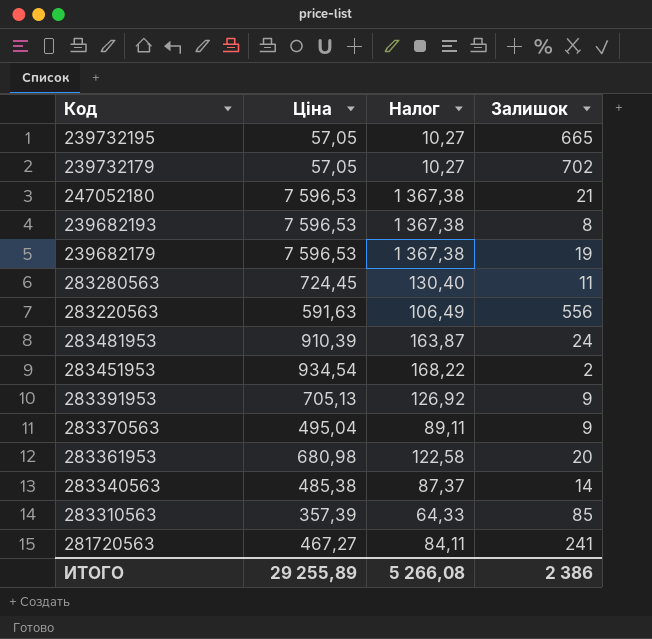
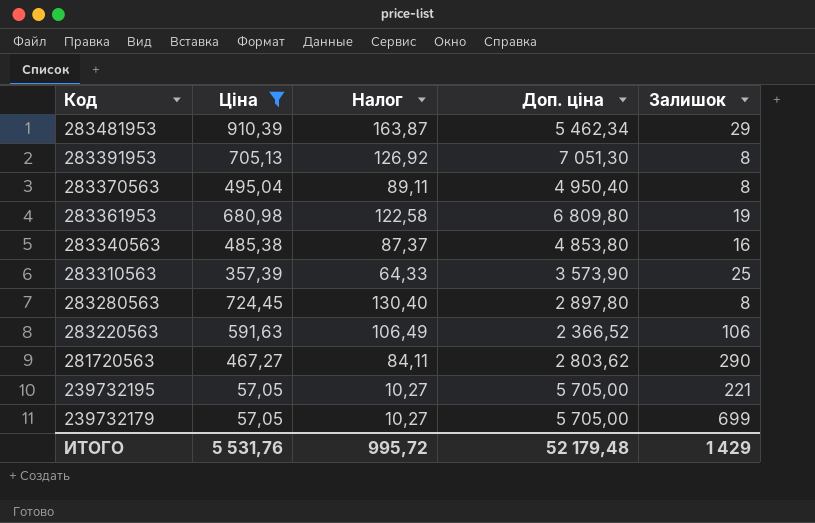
filter: none -> Ціна <= 910,39
row order: none -> Код descending
column Доп. ціна | position: none -> 4
283481953 | Залишок: 24 -> 29
283391953 | Залишок: 9 -> 8
283370563 | Залишок: 9 -> 8
283361953 | Залишок: 20 -> 19
283340563 | Залишок: 14 -> 16
283310563 | Залишок: 85 -> 25
283280563 | Залишок: 11 -> 8
283220563 | Залишок: 556 -> 106
281720563 | Залишок: 241 -> 290
239732195 | Залишок: 665 -> 221
239732179 | Залишок: 702 -> 699
ИТОГО | Ціна: 29 255,89 -> 5 531,76
ИТОГО | Налог: 5 266,08 -> 995,72
ИТОГО | Залишок: 2 386 -> 1 429

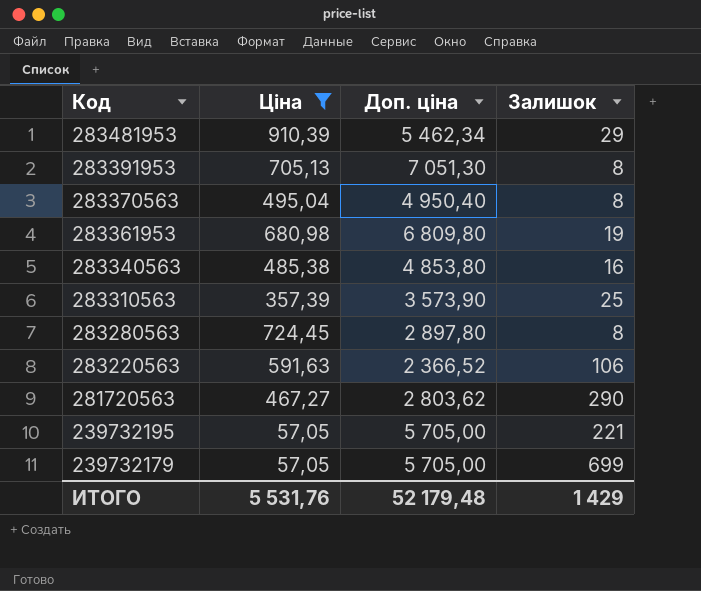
column Налог | formula: [Ціна] * 0,18 -> none

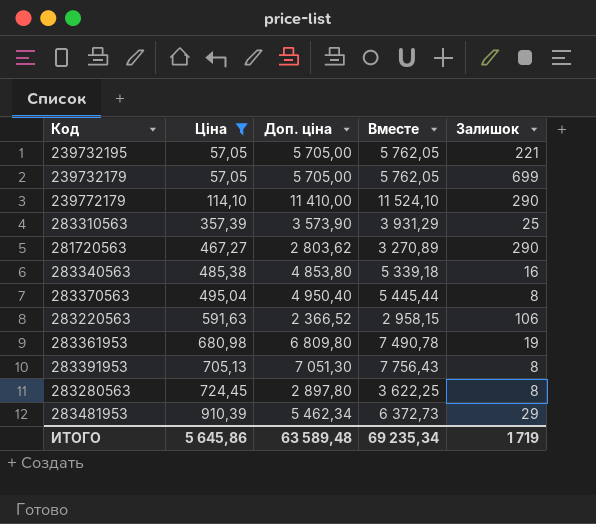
row order: Код descending -> Ціна ascending
column Вместе | formula: none -> [Ціна] + [Доп. ціна]
row 239772179: none -> 114,10 | 11 410,00 | 11 524,10 | 290
ИТОГО | Ціна: 5 531,76 -> 5 645,86
ИТОГО | Доп. ціна: 52 179,48 -> 63 589,48
ИТОГО | Залишок: 1 429 -> 1 719

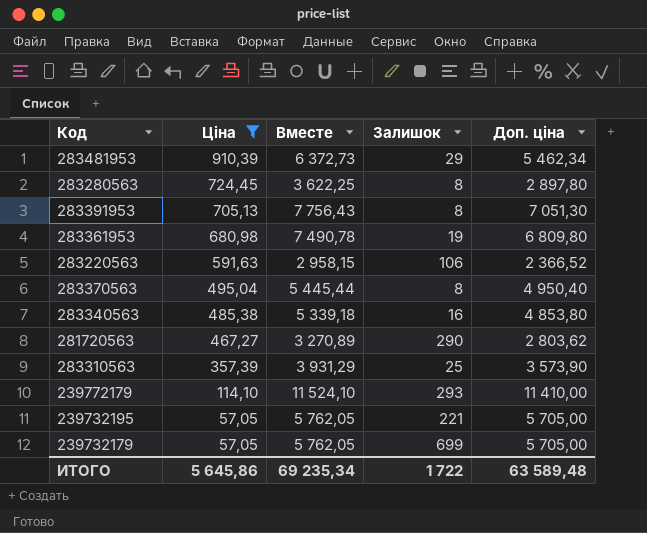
row order: Ціна ascending -> Ціна descending
column Доп. ціна | position: 3 -> 5
239772179 | Залишок: 290 -> 293
ИТОГО | Залишок: 1 719 -> 1 722

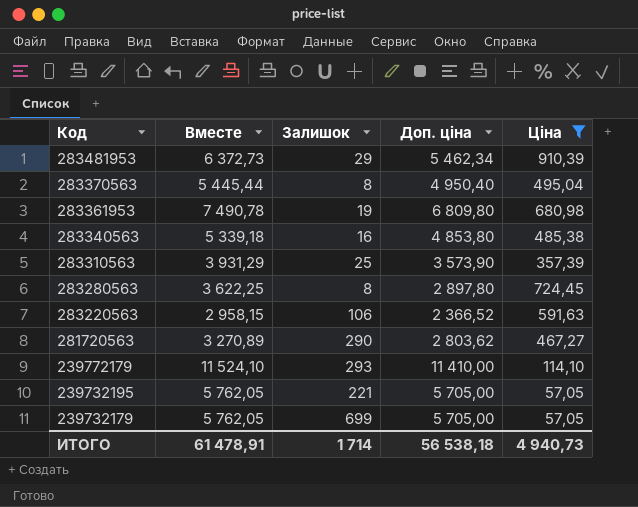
row order: Ціна descending -> Код descending
column Ціна | position: 2 -> 5
row 283391953: 705,13 | 7 756,43 | 8 | 7 051,30 -> none
ИТОГО | Вместе: 69 235,34 -> 61 478,91
ИТОГО | Залишок: 1 722 -> 1 714
ИТОГО | Доп. ціна: 63 589,48 -> 56 538,18
ИТОГО | Ціна: 5 645,86 -> 4 940,73

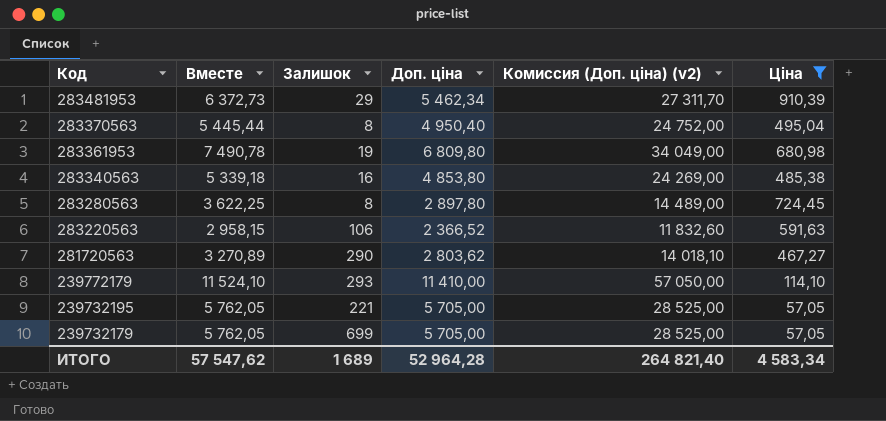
column Комиссия (Доп. ціна) (v2) | formula: none -> [Доп. ціна] * 5
row 283310563: 3 931,29 | 25 | 3 573,90 | 357,39 -> none
ИТОГО | Вместе: 61 478,91 -> 57 547,62
ИТОГО | Залишок: 1 714 -> 1 689
ИТОГО | Доп. ціна: 56 538,18 -> 52 964,28
ИТОГО | Ціна: 4 940,73 -> 4 583,34

